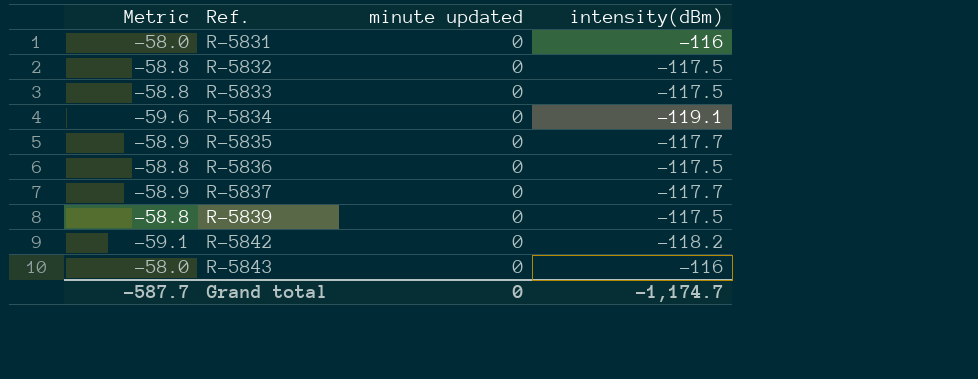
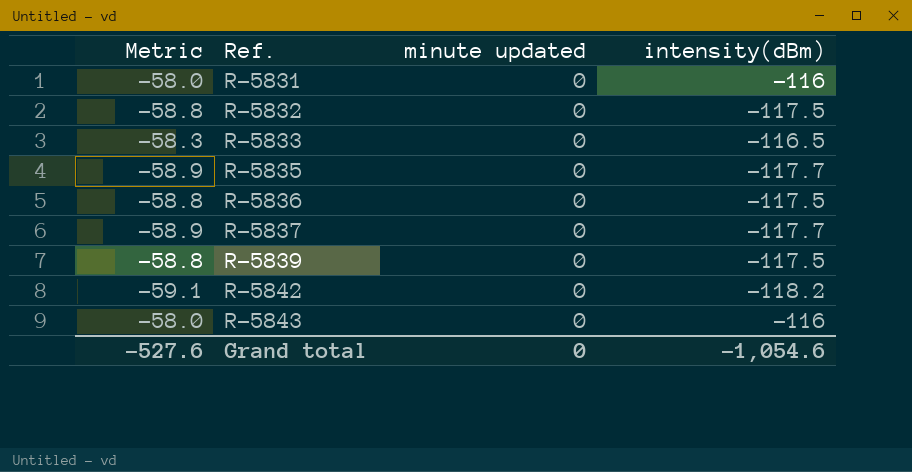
row R-5834: -59.6 | 0 | -119.1 -> none
R-5833 | Metric: -58.8 -> -58.3
R-5833 | intensity(dBm): -117.5 -> -116.5
Grand total | Metric: -587.7 -> -527.6
Grand total | intensity(dBm): -1,174.7 -> -1,054.6

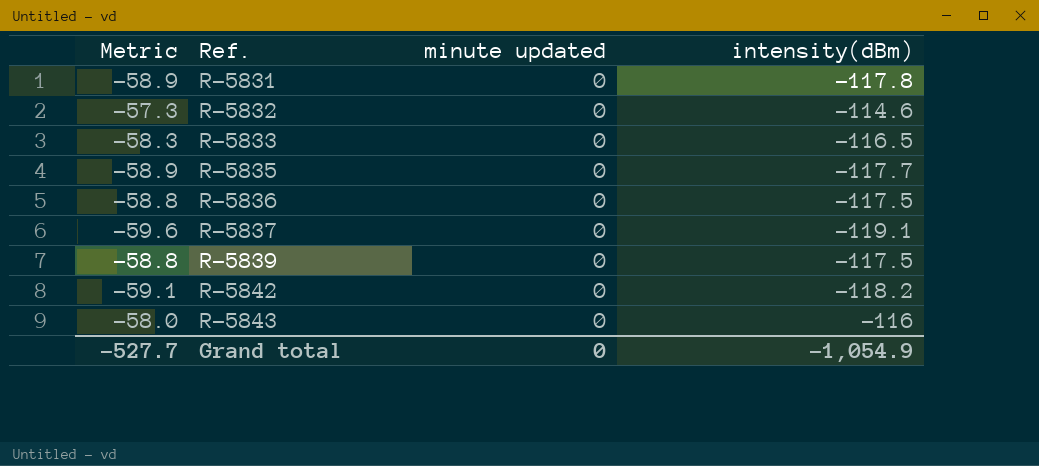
R-5831 | Metric: -58.0 -> -58.9
R-5831 | intensity(dBm): -116 -> -117.8
R-5832 | Metric: -58.8 -> -57.3
R-5832 | intensity(dBm): -117.5 -> -114.6
R-5837 | Metric: -58.9 -> -59.6
R-5837 | intensity(dBm): -117.7 -> -119.1
Grand total | Metric: -527.6 -> -527.7
Grand total | intensity(dBm): -1,054.6 -> -1,054.9

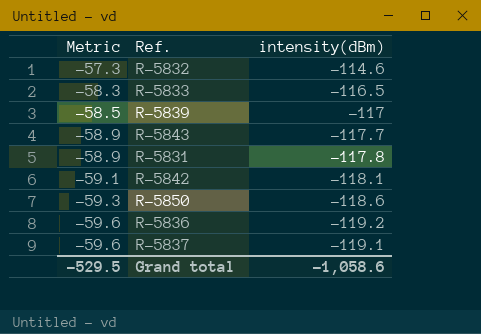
row order: Ref. ascending -> Metric descending
column minute updated | position: 3 -> none
row R-5835: -58.9 | 0 | -117.7 -> none
R-5839 | Metric: -58.8 -> -58.5
R-5839 | intensity(dBm): -117.5 -> -117
R-5843 | Metric: -58.0 -> -58.9
R-5843 | intensity(dBm): -116 -> -117.7
R-5842 | intensity(dBm): -118.2 -> -118.1
row R-5850: none -> -59.3 | -118.6
R-5836 | Metric: -58.8 -> -59.6
R-5836 | intensity(dBm): -117.5 -> -119.2
Grand total | Metric: -527.7 -> -529.5
Grand total | intensity(dBm): -1,054.9 -> -1,058.6

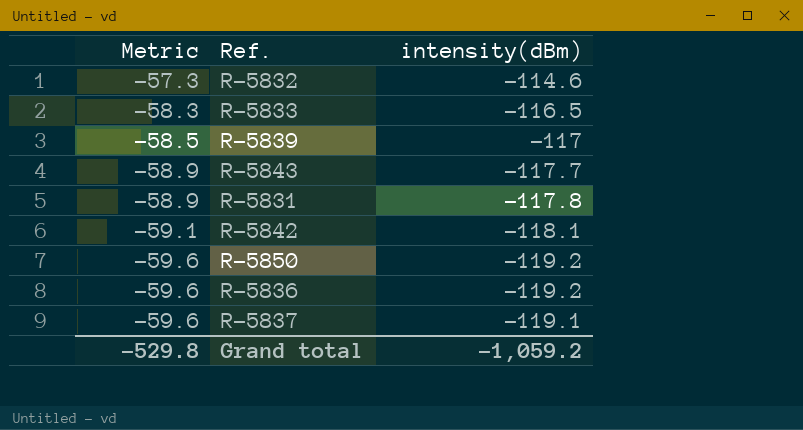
R-5850 | Metric: -59.3 -> -59.6
R-5850 | intensity(dBm): -118.6 -> -119.2
Grand total | Metric: -529.5 -> -529.8
Grand total | intensity(dBm): -1,058.6 -> -1,059.2

